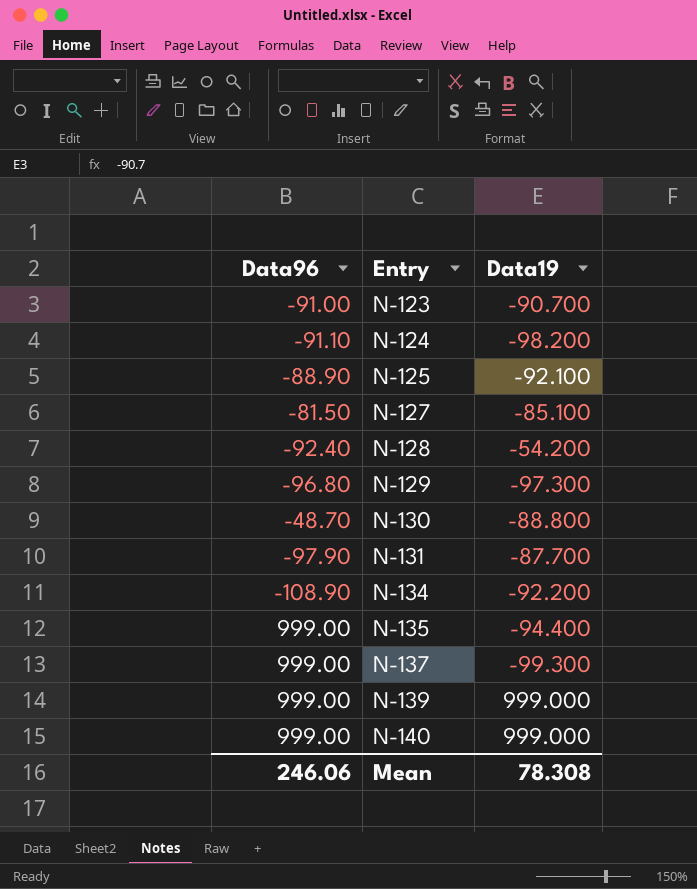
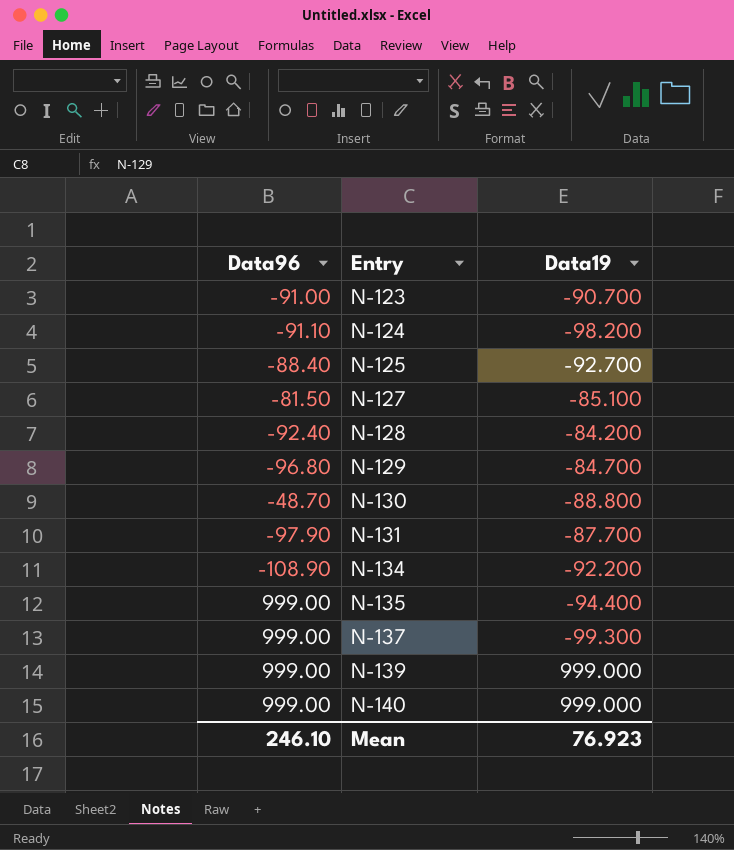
N-125 | Data96: -88.90 -> -88.40
N-125 | Data19: -92.100 -> -92.700
N-128 | Data19: -54.200 -> -84.200
N-129 | Data19: -97.300 -> -84.700
Mean | Data96: 246.06 -> 246.10
Mean | Data19: 78.308 -> 76.923

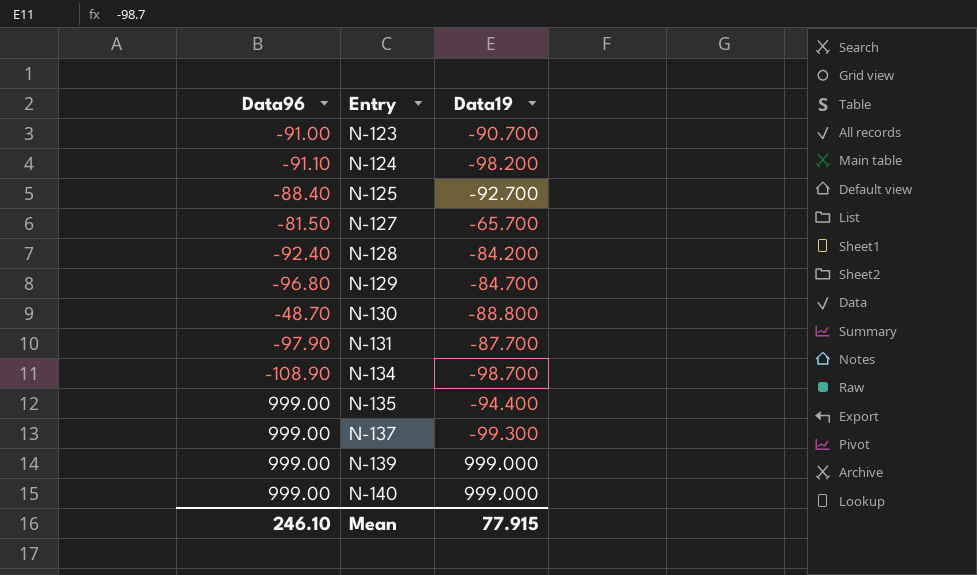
N-127 | Data19: -85.100 -> -65.700
N-134 | Data19: -92.200 -> -98.700
Mean | Data19: 76.923 -> 77.915

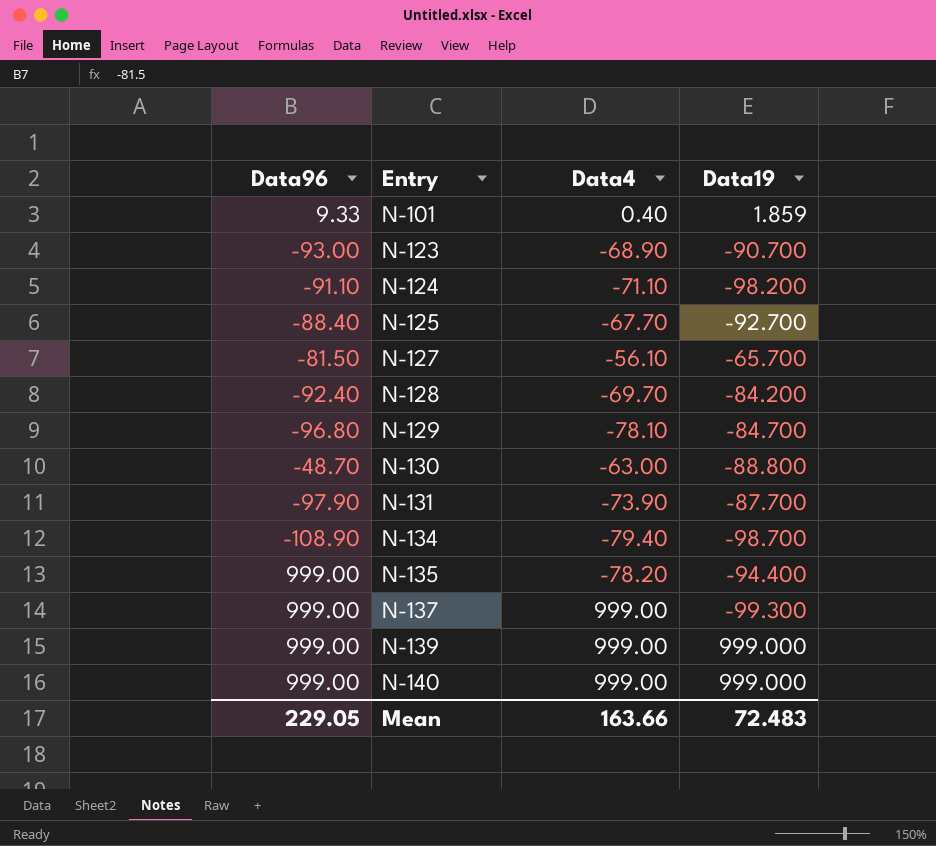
column Data4 | position: none -> 3
row N-101: none -> 9.33 | 0.40 | 1.859
N-123 | Data96: -91.00 -> -93.00
Mean | Data96: 246.10 -> 229.05
Mean | Data19: 77.915 -> 72.483

